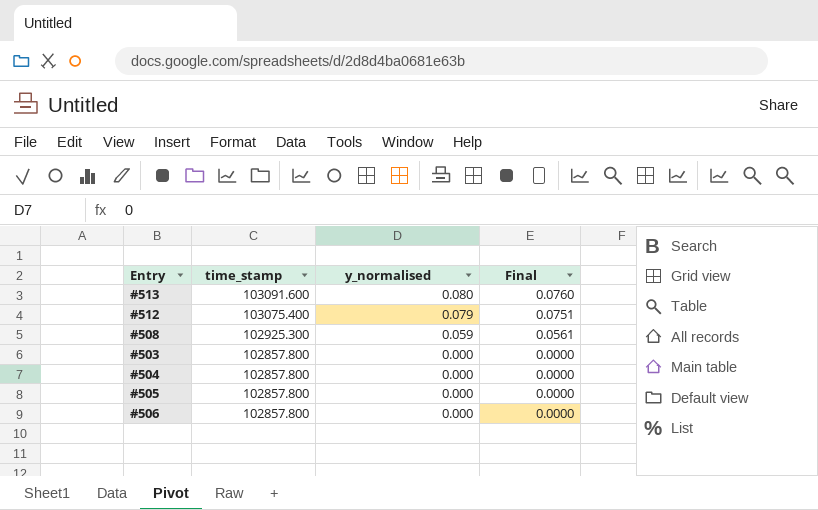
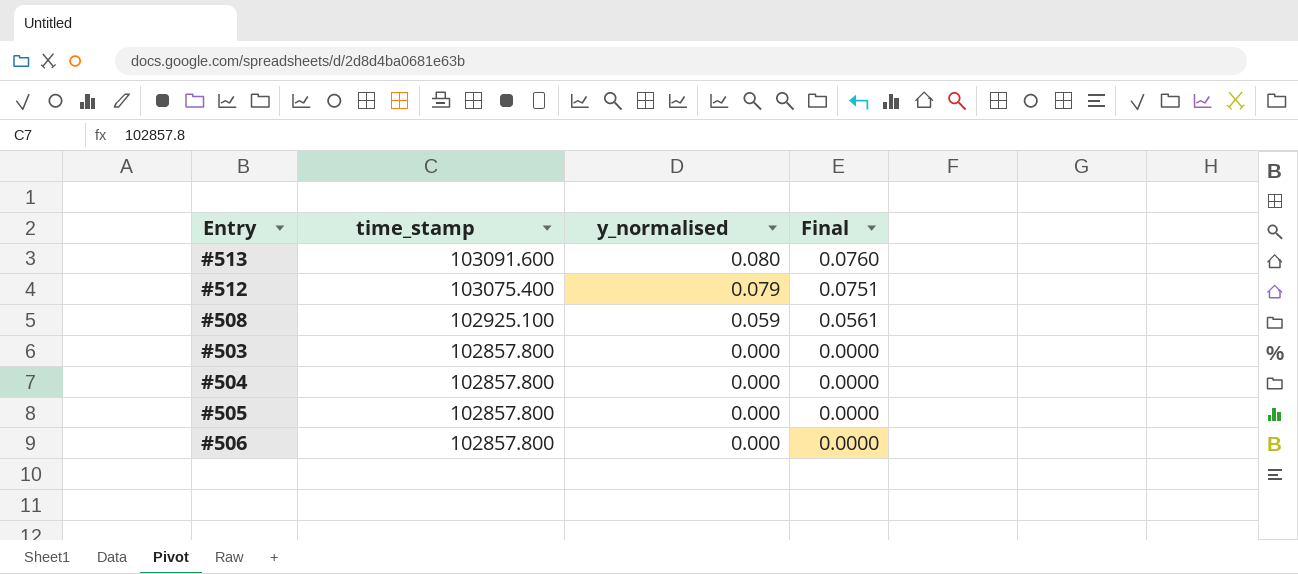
#508 | time_stamp: 102925.300 -> 102925.100

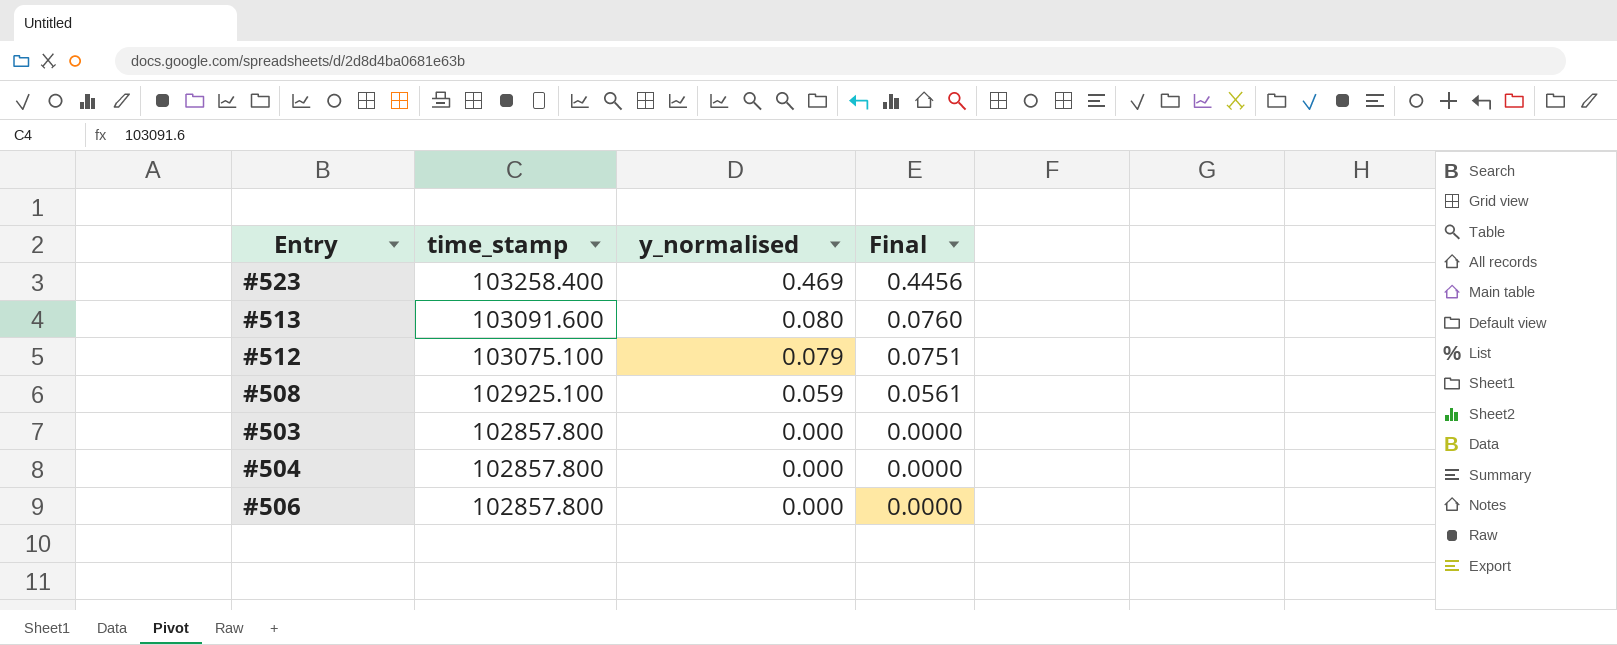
row #505: 102857.800 | 0.000 | 0.0000 -> none
row #523: none -> 103258.400 | 0.469 | 0.4456
#512 | time_stamp: 103075.400 -> 103075.100

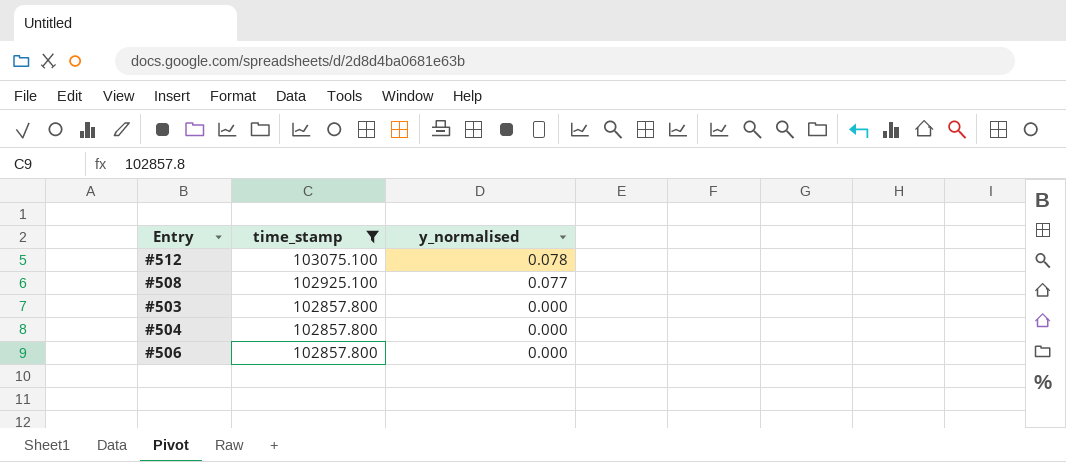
filter: none -> time_stamp <= 103075.100
column Final | formula: [y_normalised] * 0.95 -> none
#512 | y_normalised: 0.079 -> 0.078
#508 | y_normalised: 0.059 -> 0.077

